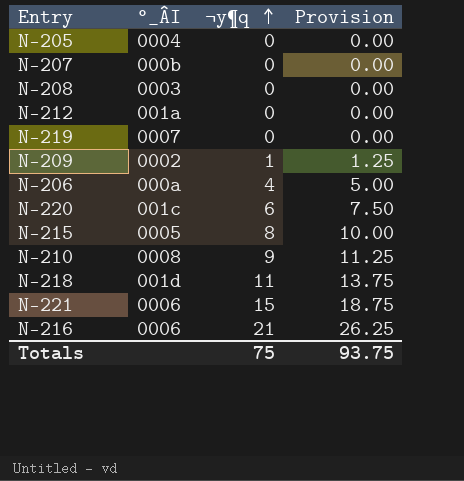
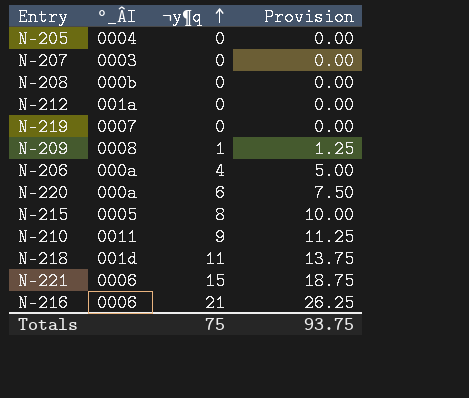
N-207 | °_ÂI: 000b -> 0003
N-208 | °_ÂI: 0003 -> 000b
N-209 | °_ÂI: 0002 -> 0008
N-220 | °_ÂI: 001c -> 000a
N-210 | °_ÂI: 0008 -> 0011

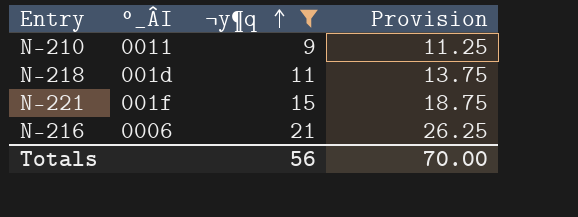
filter: none -> ¬y¶q >= 9
N-221 | °_ÂI: 0006 -> 001f
Totals | ¬y¶q: 75 -> 56
Totals | Provision: 93.75 -> 70.00

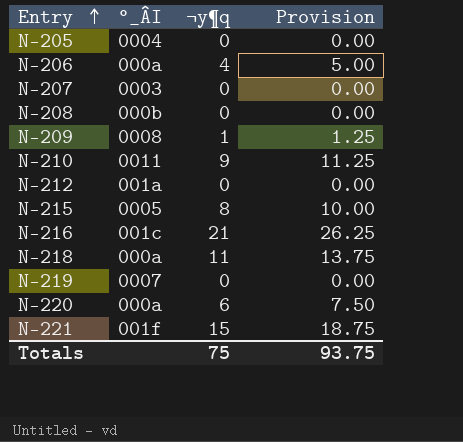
filter: ¬y¶q >= 9 -> none
row order: ¬y¶q ascending -> Entry ascending
N-216 | °_ÂI: 0006 -> 001c
N-218 | °_ÂI: 001d -> 000a
Totals | ¬y¶q: 56 -> 75
Totals | Provision: 70.00 -> 93.75

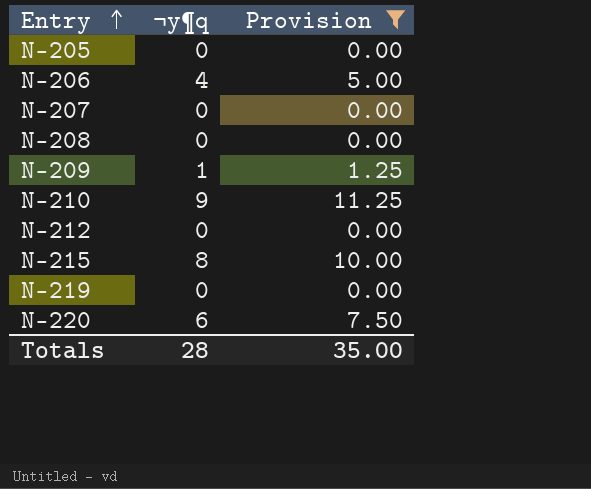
filter: none -> Provision <= 11.25
column °_ÂI | position: 2 -> none
Totals | ¬y¶q: 75 -> 28
Totals | Provision: 93.75 -> 35.00

